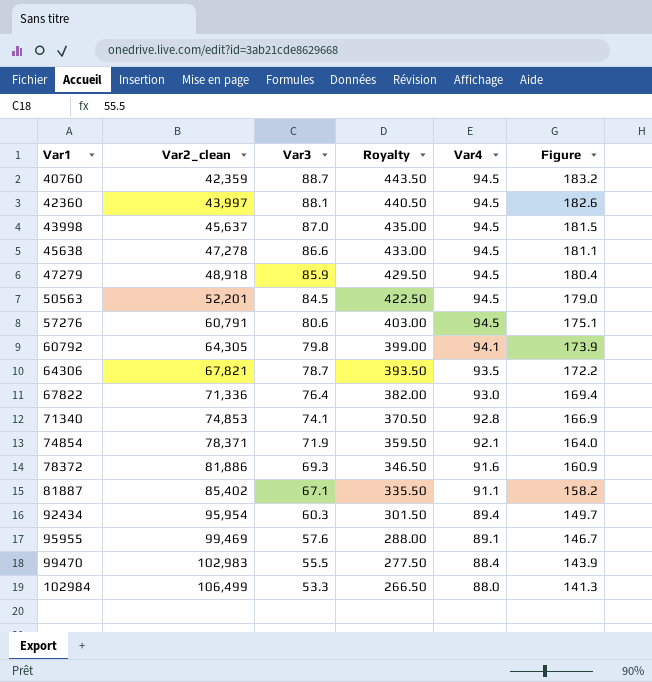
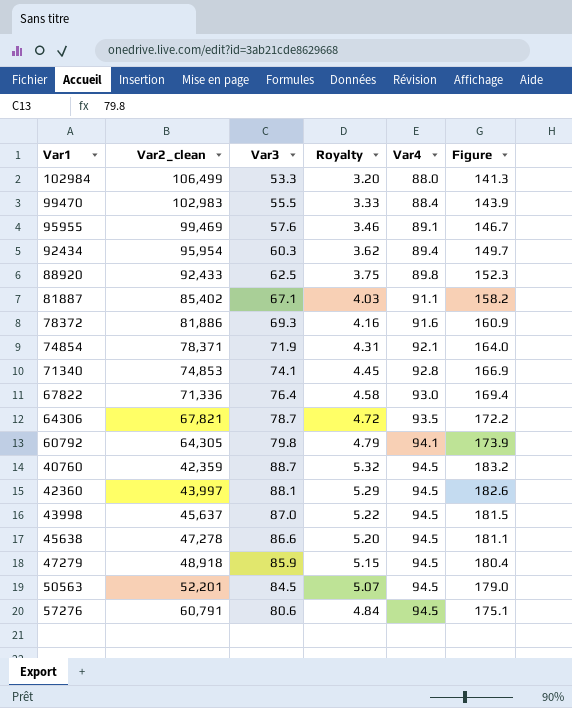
row order: Var1 ascending -> Var4 ascending
column Royalty | formula: [Var3] * 5 -> [Var3] * 0.06
row 88920: none -> 92,433 | 62.5 | 3.75 | 89.8 | 152.3

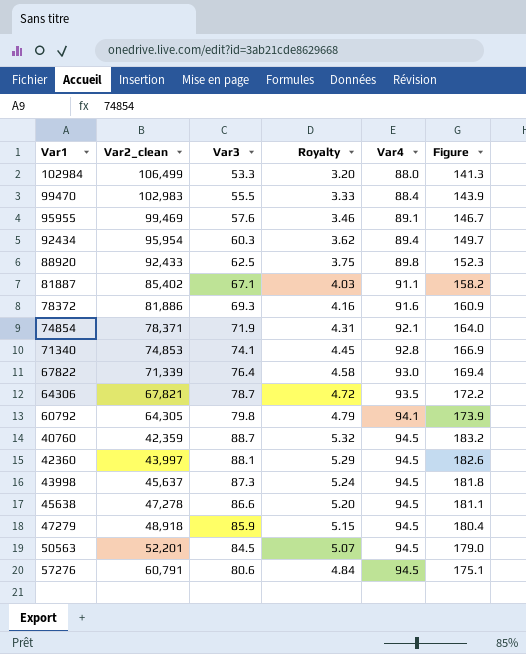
67822 | Var2_clean: 71,336 -> 71,339
43998 | Var3: 87.0 -> 87.3
43998 | Royalty: 5.22 -> 5.24
43998 | Figure: 181.5 -> 181.8

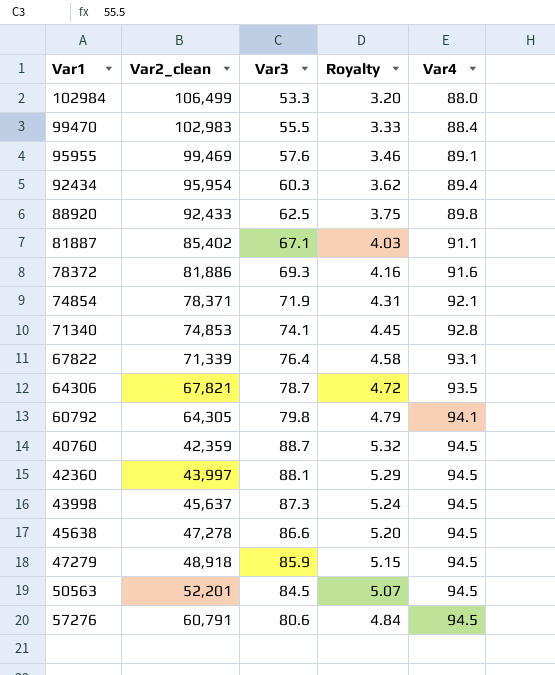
column Figure | formula: [Var3] + [Var4] -> none
67822 | Var4: 93.0 -> 93.1

